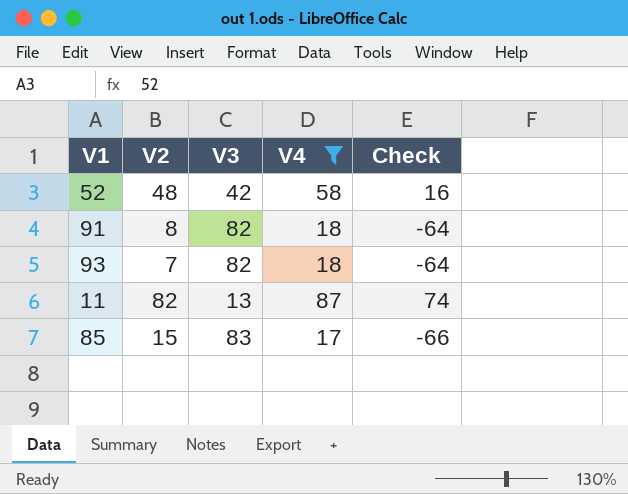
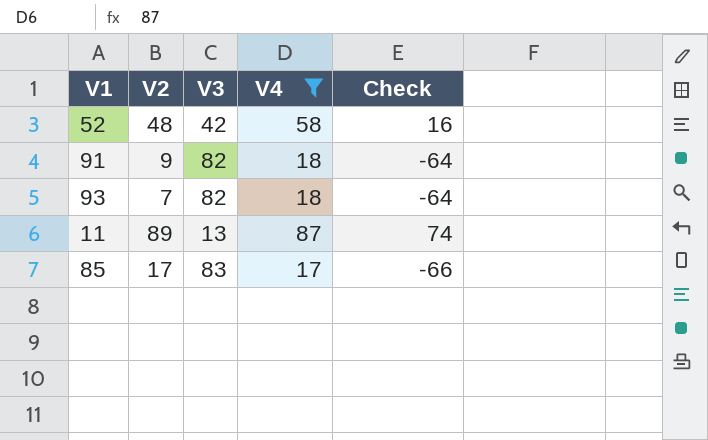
91 | V2: 8 -> 9
11 | V2: 82 -> 89
85 | V2: 15 -> 17

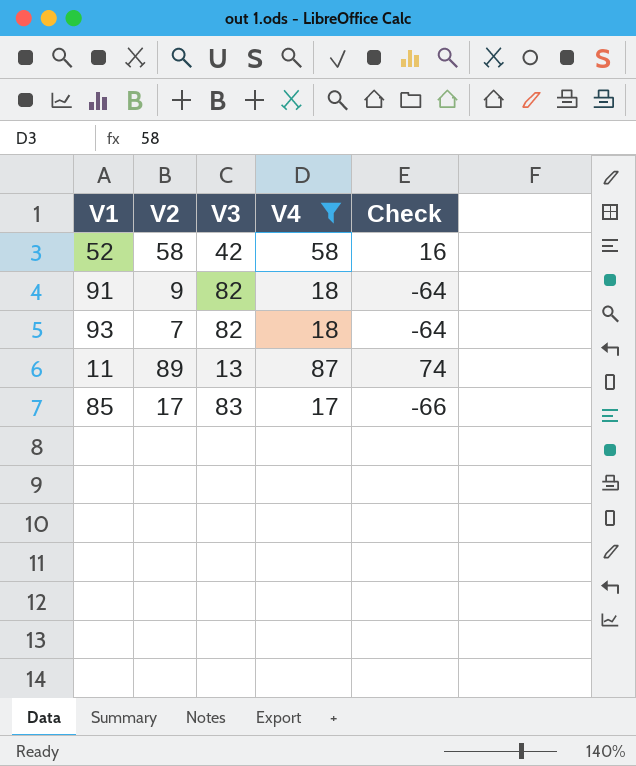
52 | V2: 48 -> 58

